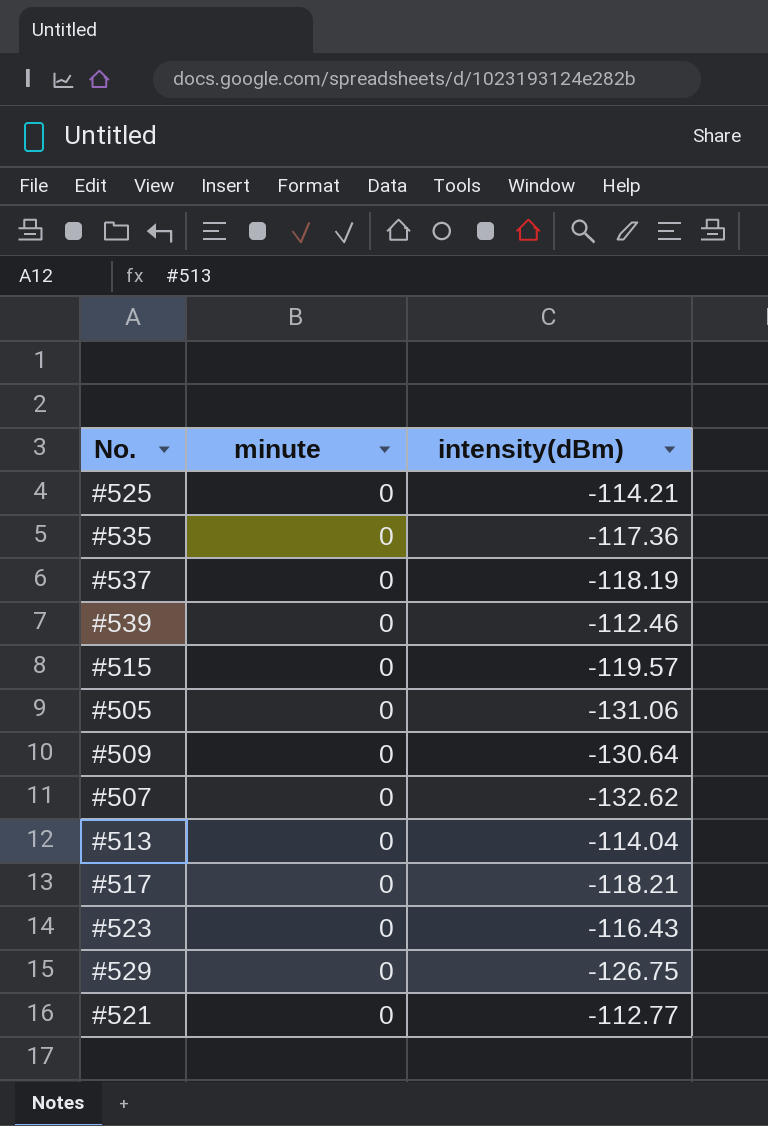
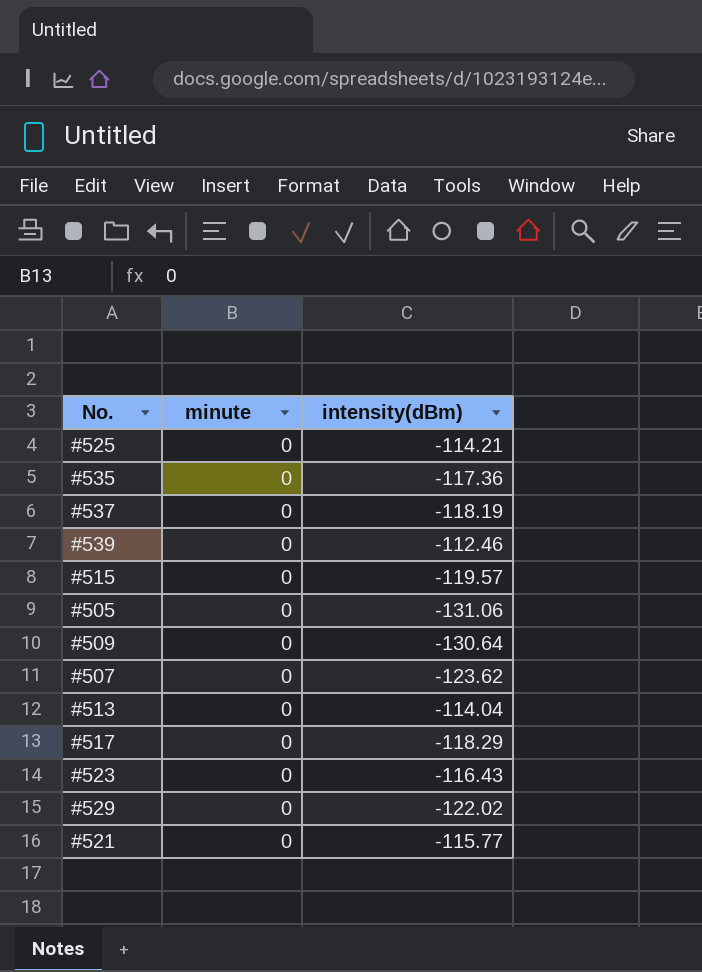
#507 | intensity(dBm): -132.62 -> -123.62
#517 | intensity(dBm): -118.21 -> -118.29
#529 | intensity(dBm): -126.75 -> -122.02
#521 | intensity(dBm): -112.77 -> -115.77

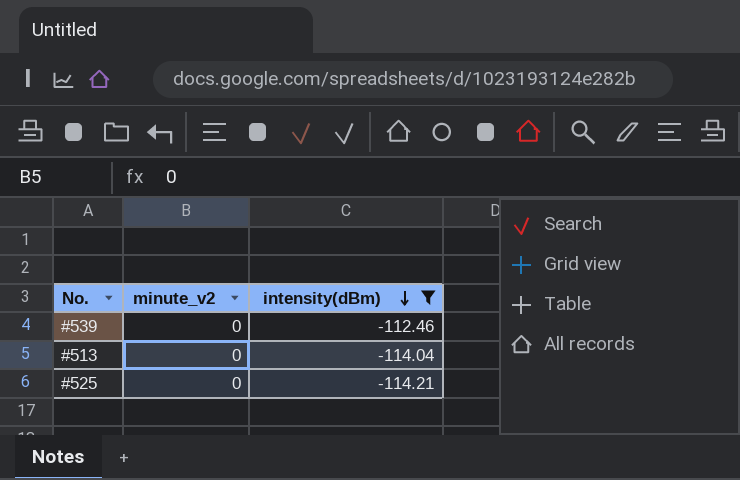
filter: none -> intensity(dBm) >= -114.21
row order: none -> intensity(dBm) descending
column name: minute -> minute_v2

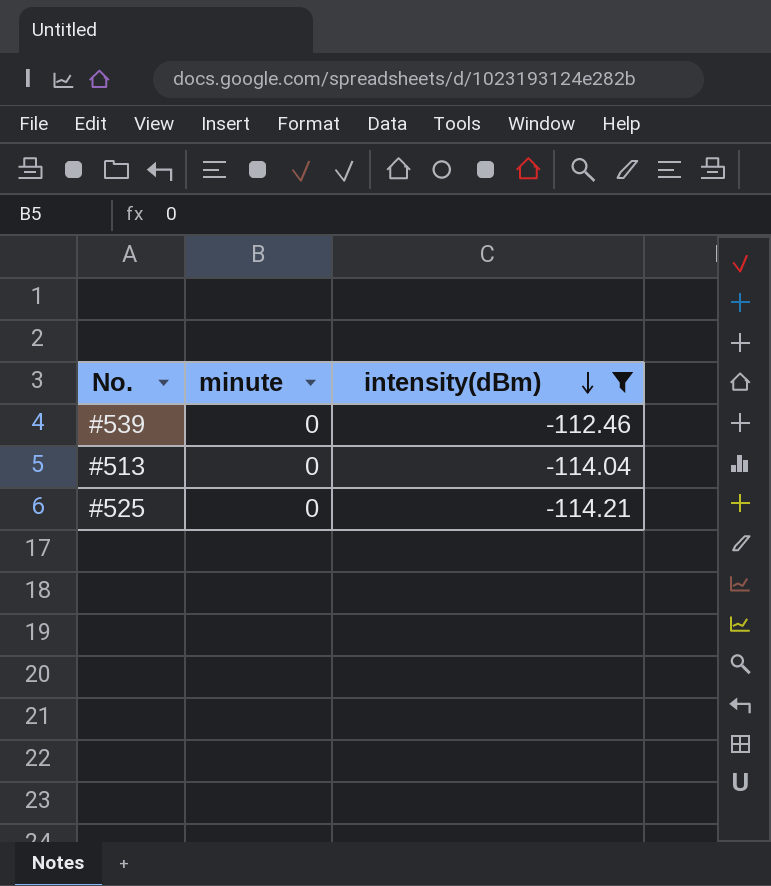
column name: minute_v2 -> minute

